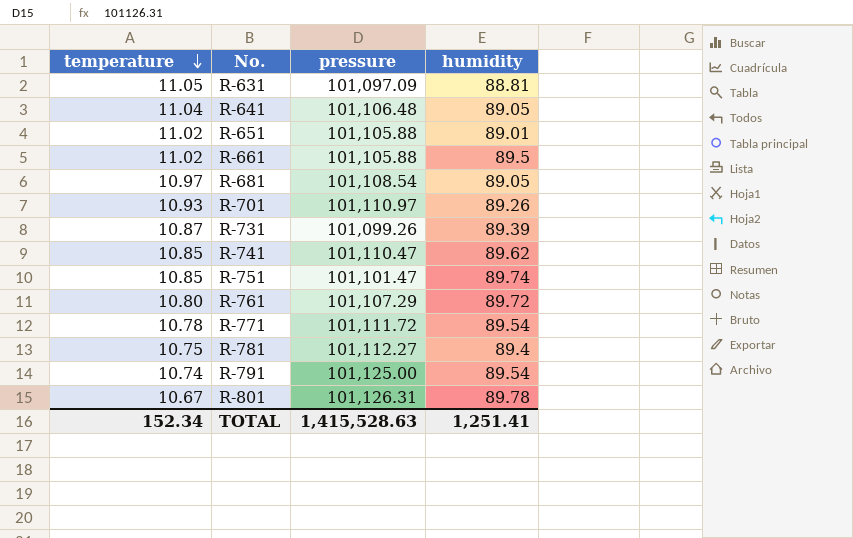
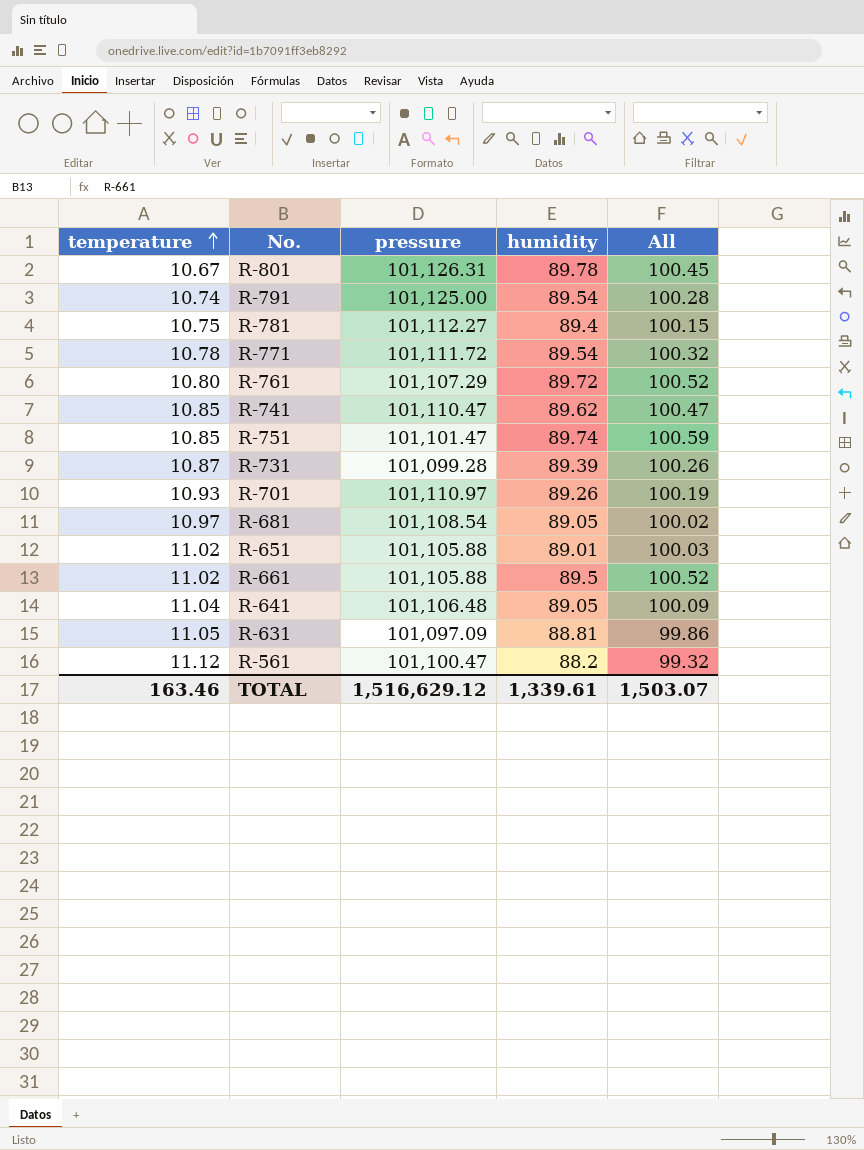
row order: temperature descending -> temperature ascending
column All | formula: none -> [temperature] + [humidity]
R-731 | pressure: 101,099.26 -> 101,099.28
row R-561: none -> 11.12 | 101,100.47 | 88.2 | 99.32
TOTAL | temperature: 152.34 -> 163.46
TOTAL | pressure: 1,415,528.63 -> 1,516,629.12
TOTAL | humidity: 1,251.41 -> 1,339.61

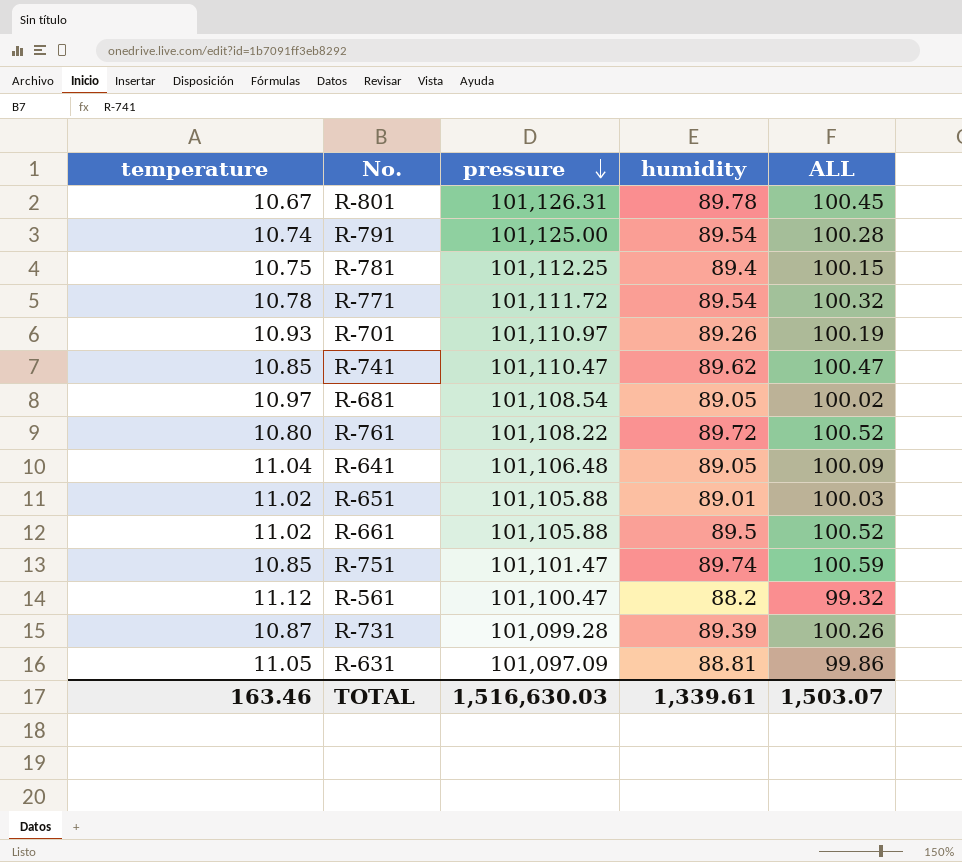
row order: temperature ascending -> pressure descending
column name: All -> ALL
R-781 | pressure: 101,112.27 -> 101,112.25
R-761 | pressure: 101,107.29 -> 101,108.22
TOTAL | pressure: 1,516,629.12 -> 1,516,630.03

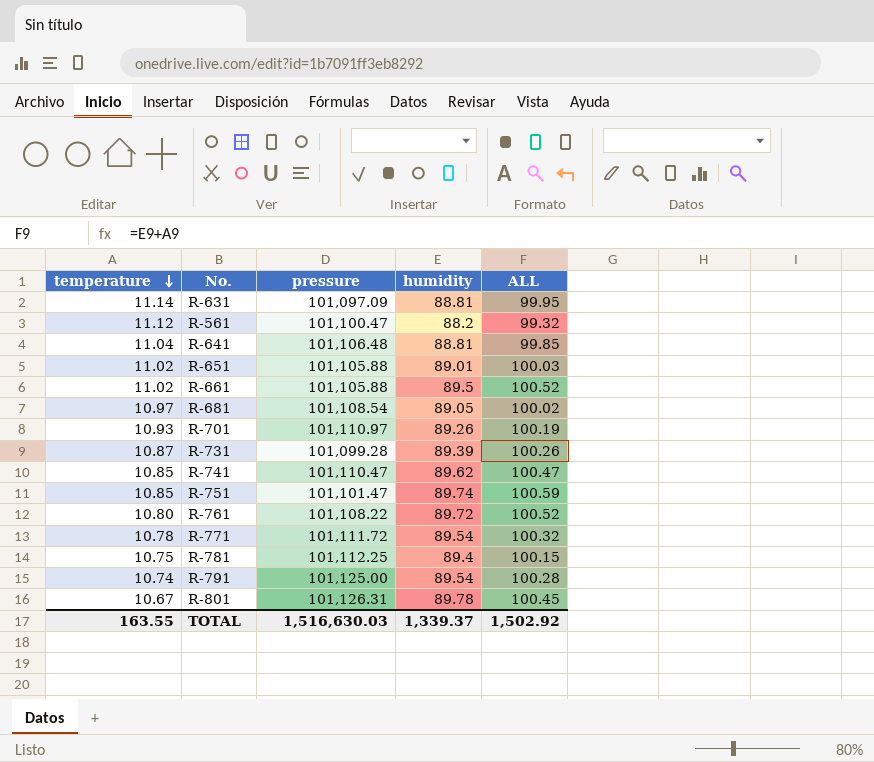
row order: pressure descending -> temperature descending
R-631 | temperature: 11.05 -> 11.14
R-631 | ALL: 99.86 -> 99.95
R-641 | humidity: 89.05 -> 88.81
R-641 | ALL: 100.09 -> 99.85
TOTAL | temperature: 163.46 -> 163.55
TOTAL | humidity: 1,339.61 -> 1,339.37
TOTAL | ALL: 1,503.07 -> 1,502.92

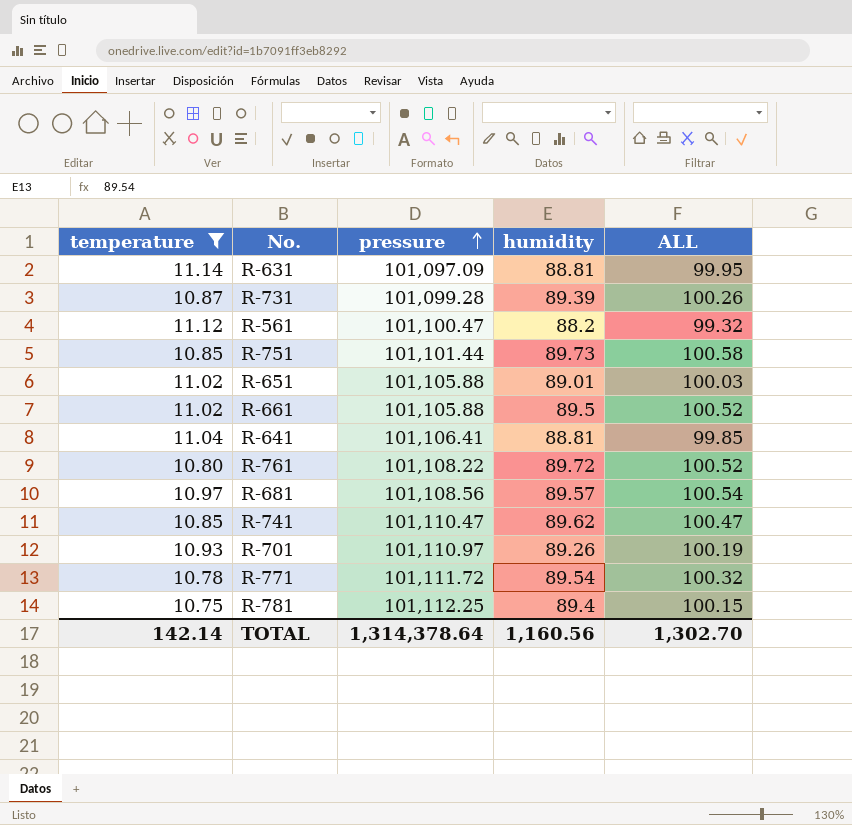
filter: none -> temperature >= 10.75
row order: temperature descending -> pressure ascending
R-751 | pressure: 101,101.47 -> 101,101.44
R-751 | humidity: 89.74 -> 89.73
R-751 | ALL: 100.59 -> 100.58
R-641 | pressure: 101,106.48 -> 101,106.41
R-681 | pressure: 101,108.54 -> 101,108.56
R-681 | humidity: 89.05 -> 89.57
R-681 | ALL: 100.02 -> 100.54
TOTAL | temperature: 163.55 -> 142.14
TOTAL | pressure: 1,516,630.03 -> 1,314,378.64
TOTAL | humidity: 1,339.37 -> 1,160.56
TOTAL | ALL: 1,502.92 -> 1,302.70

